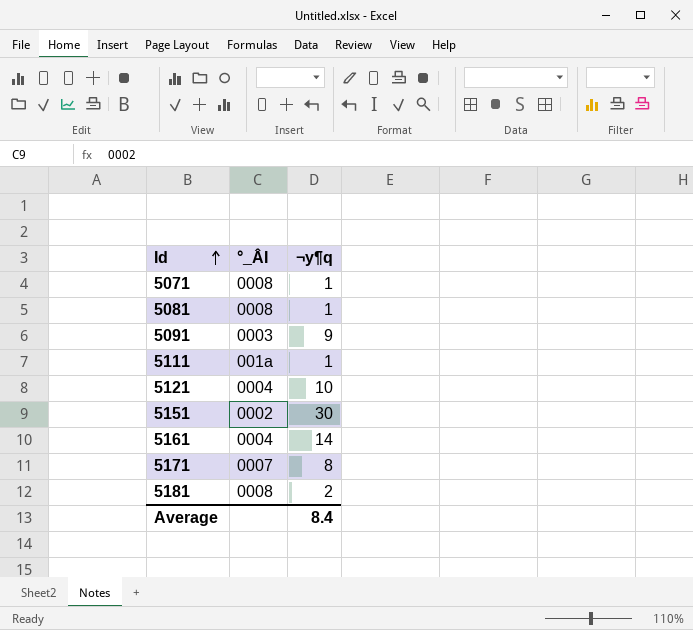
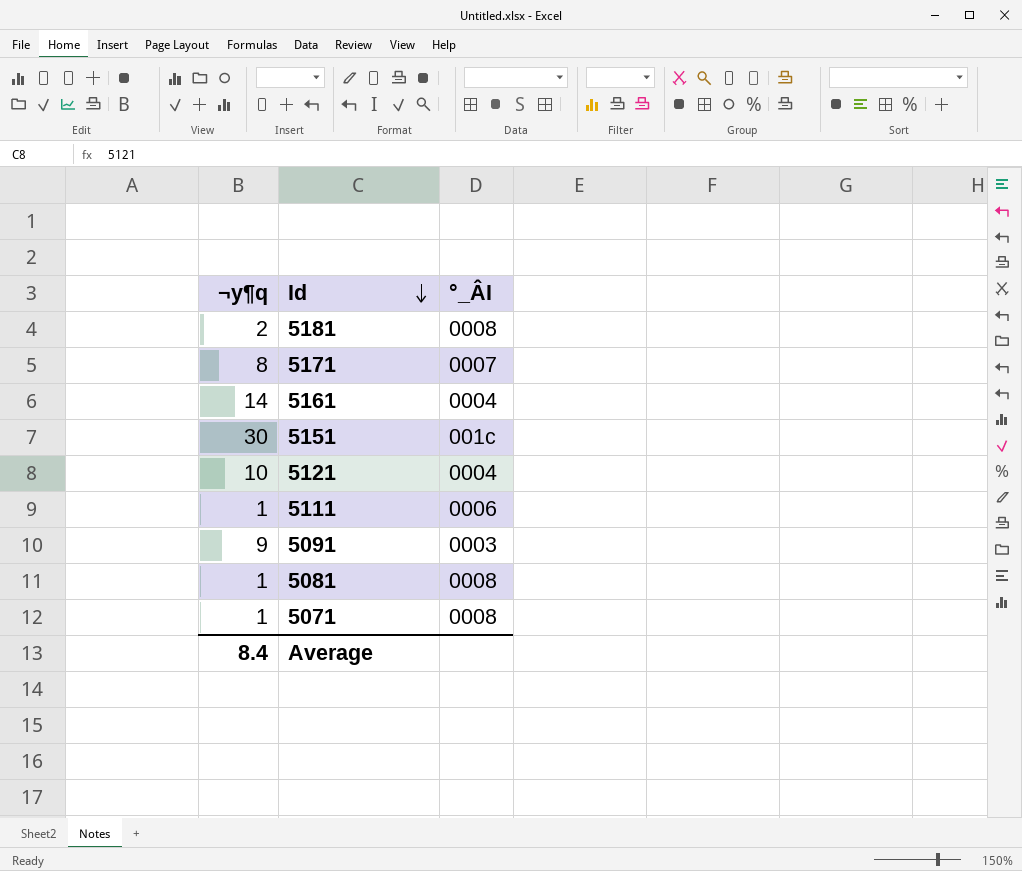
row order: Id ascending -> Id descending
column ¬y¶q | position: 3 -> 1
5151 | °_ÂI: 0002 -> 001c
5111 | °_ÂI: 001a -> 0006

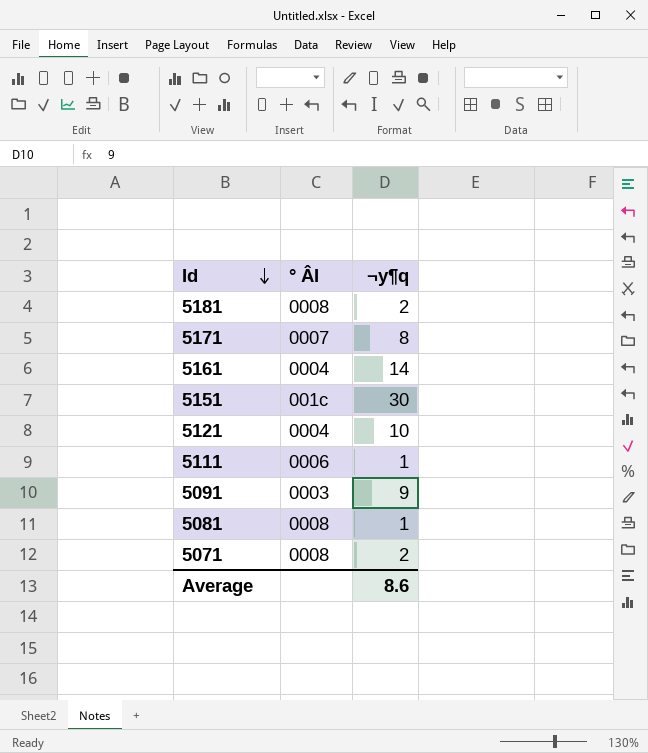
column name: °_ÂI -> ° ÂI
column ¬y¶q | position: 1 -> 3
5071 | ¬y¶q: 1 -> 2
Average | ¬y¶q: 8.4 -> 8.6

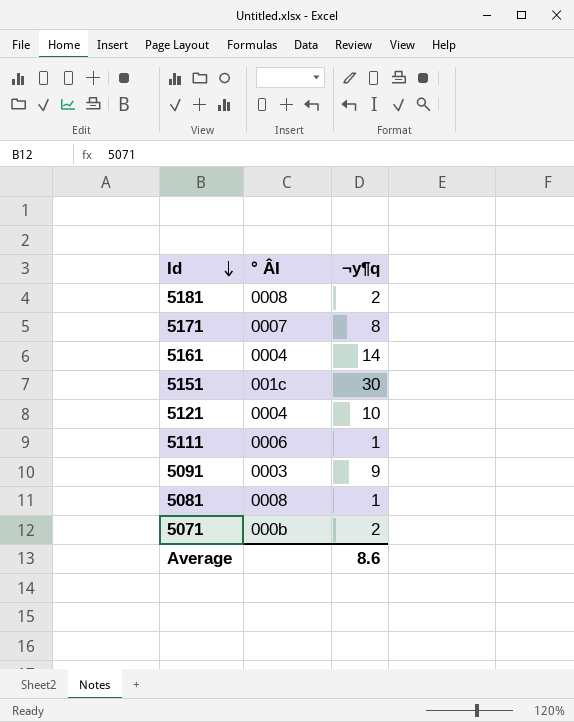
5071 | ° ÂI: 0008 -> 000b

